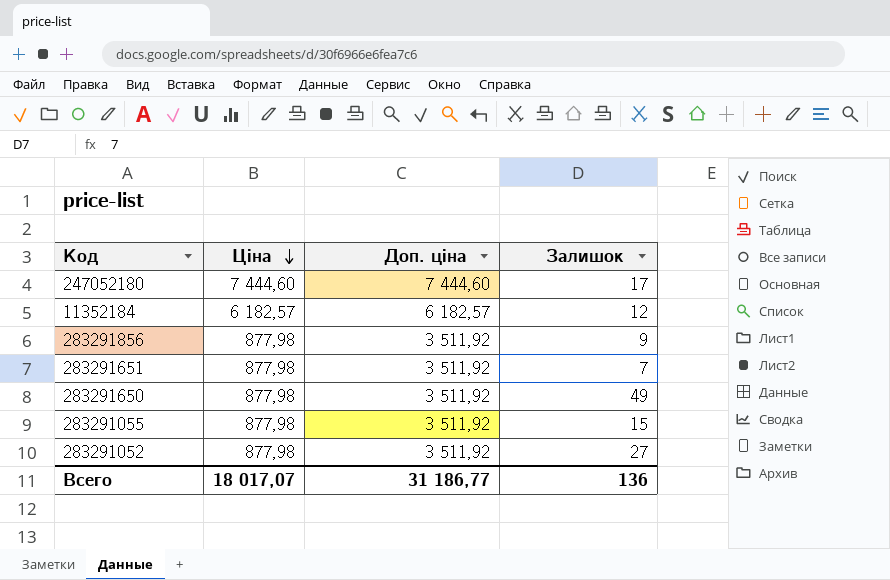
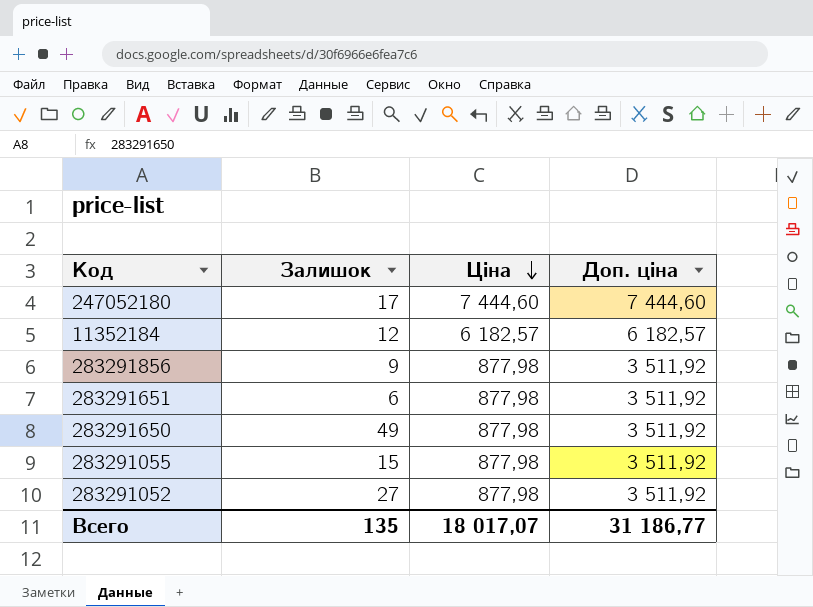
column Залишок | position: 4 -> 2
283291651 | Залишок: 7 -> 6
Всего | Залишок: 136 -> 135

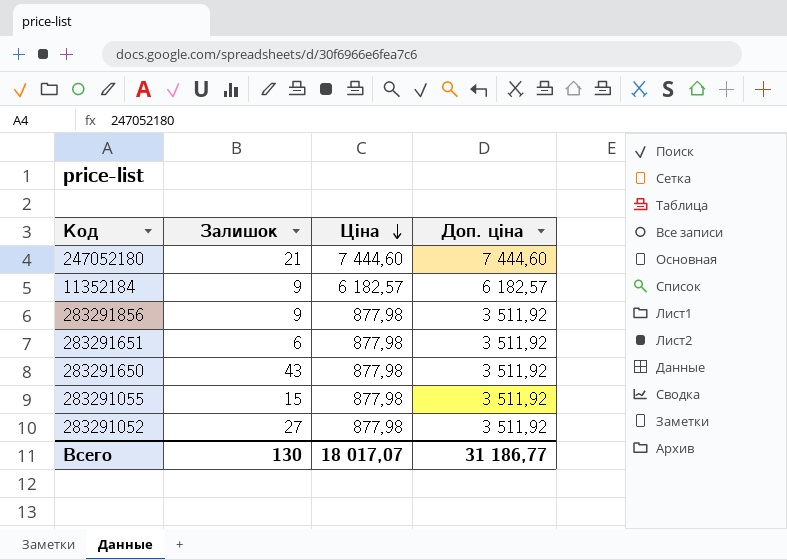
247052180 | Залишок: 17 -> 21
11352184 | Залишок: 12 -> 9
283291650 | Залишок: 49 -> 43
Всего | Залишок: 135 -> 130

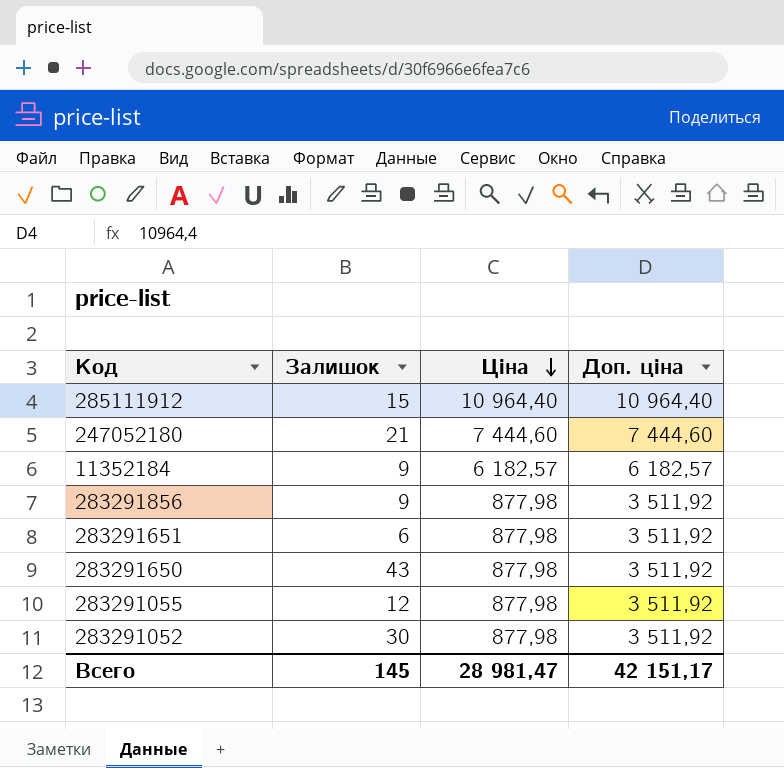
row 285111912: none -> 15 | 10 964,40 | 10 964,40
283291055 | Залишок: 15 -> 12
283291052 | Залишок: 27 -> 30
Всего | Залишок: 130 -> 145
Всего | Ціна: 18 017,07 -> 28 981,47
Всего | Доп. ціна: 31 186,77 -> 42 151,17

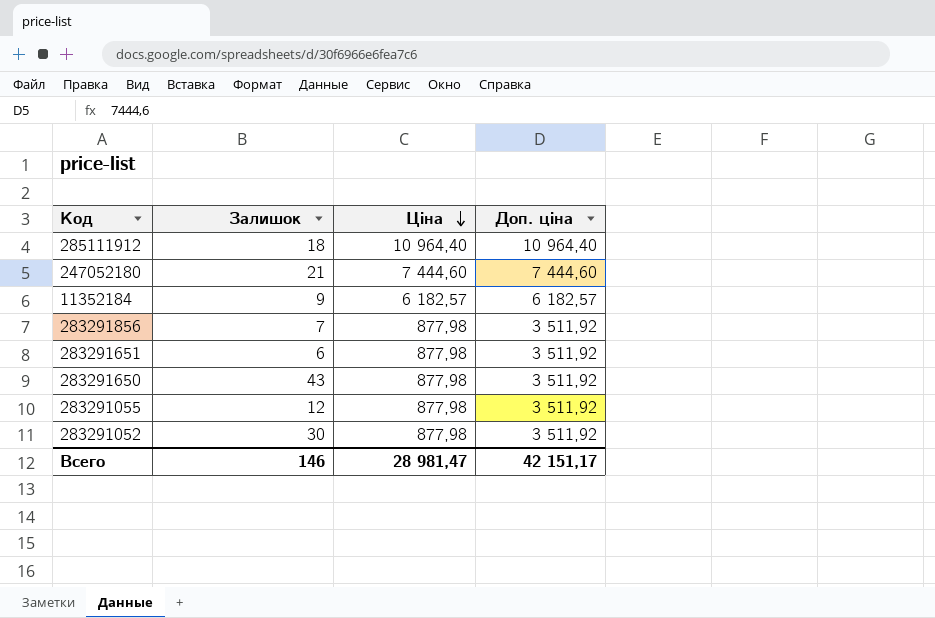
285111912 | Залишок: 15 -> 18
283291856 | Залишок: 9 -> 7
Всего | Залишок: 145 -> 146

